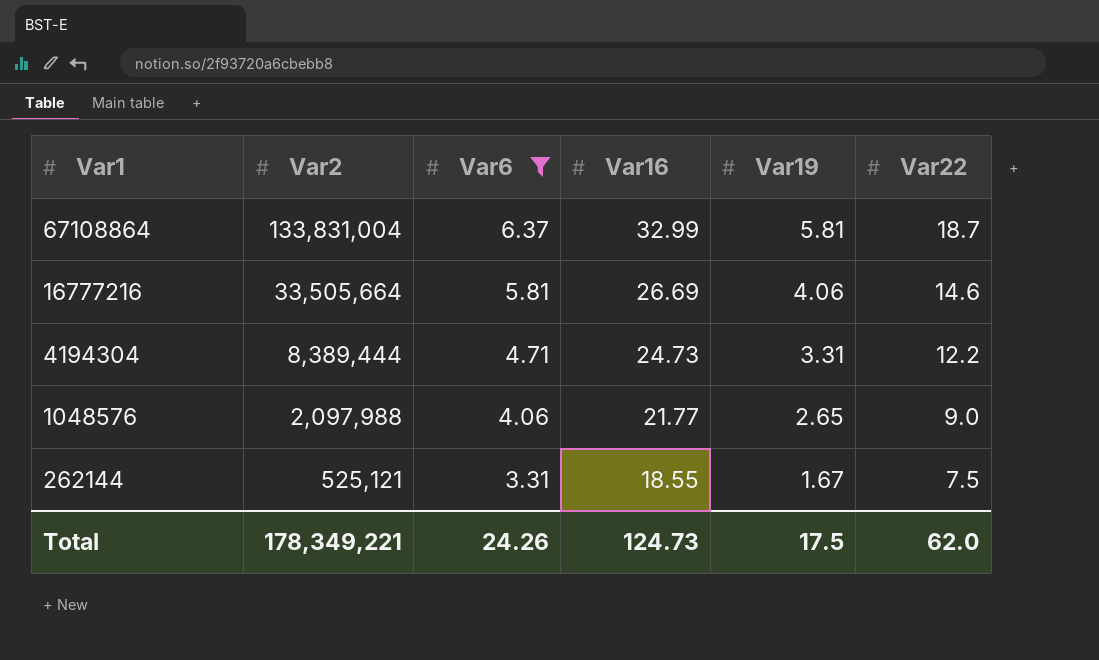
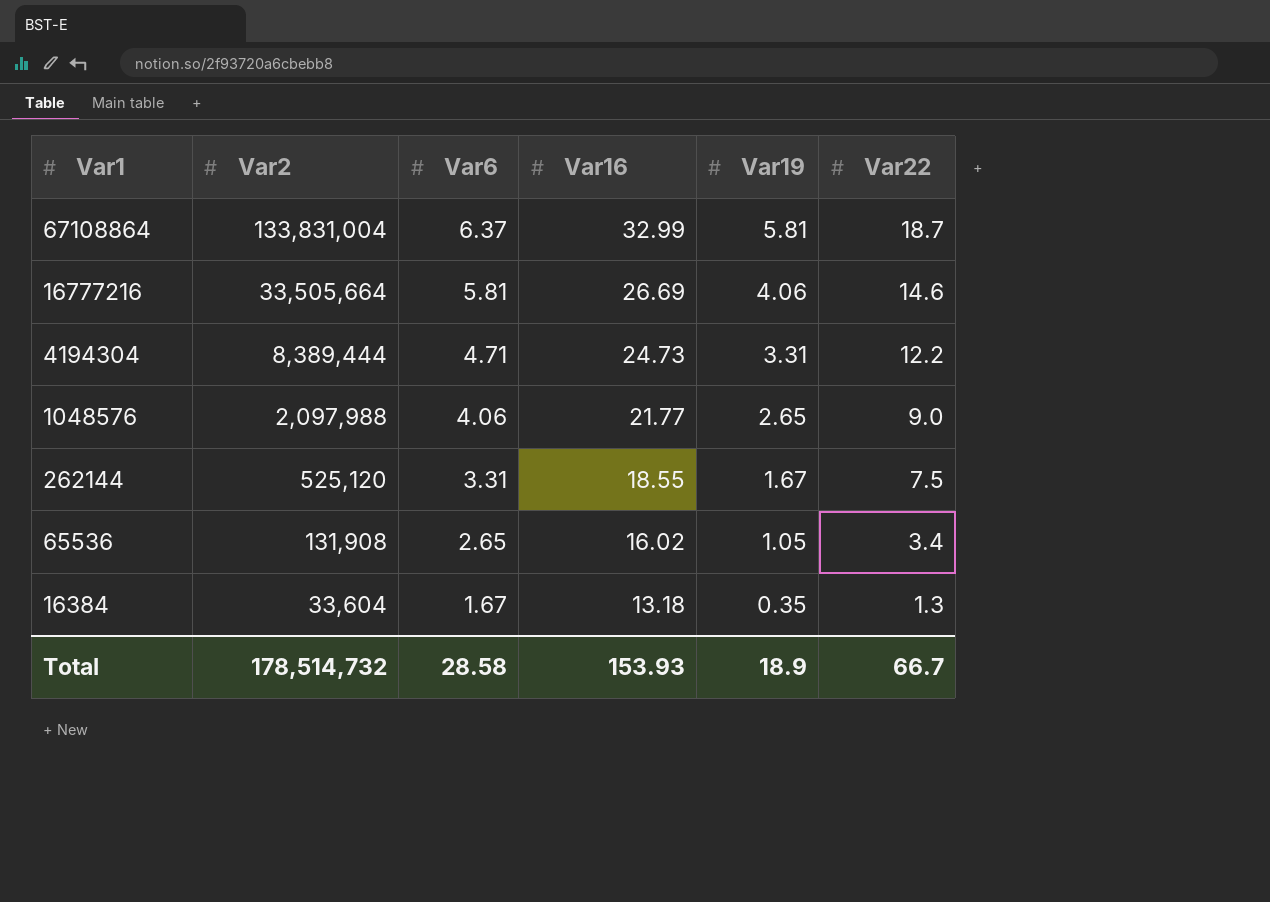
filter: Var6 >= 3.31 -> none
262144 | Var2: 525,121 -> 525,120
Total | Var2: 178,349,221 -> 178,514,732
Total | Var6: 24.26 -> 28.58
Total | Var16: 124.73 -> 153.93
Total | Var19: 17.5 -> 18.9
Total | Var22: 62.0 -> 66.7

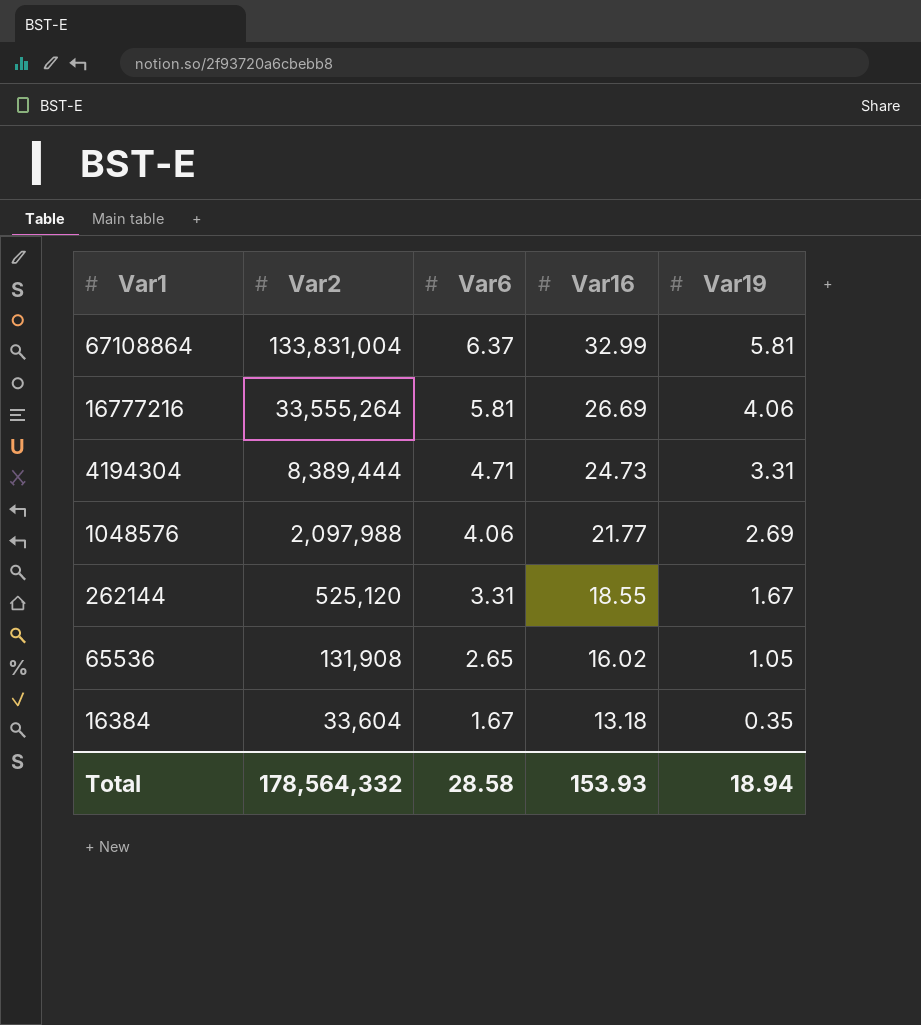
column Var22 | position: 6 -> none
16777216 | Var2: 33,505,664 -> 33,555,264
1048576 | Var19: 2.65 -> 2.69
Total | Var2: 178,514,732 -> 178,564,332
Total | Var19: 18.9 -> 18.94

